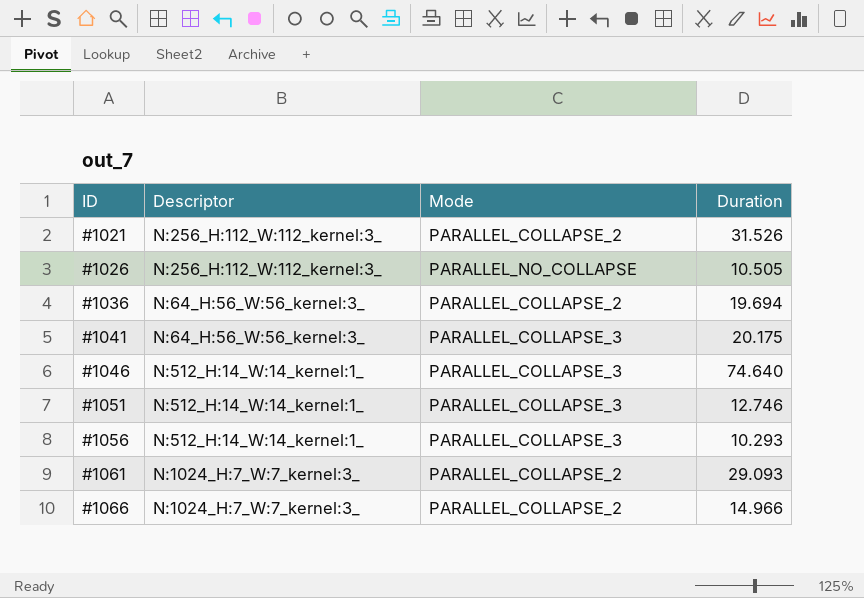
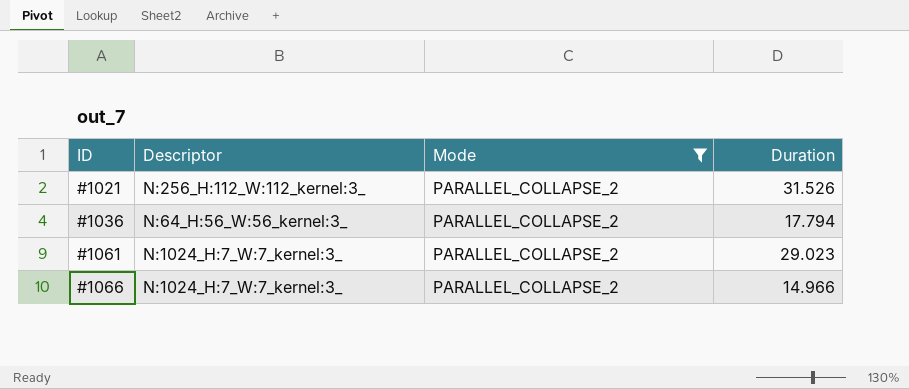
filter: none -> Mode = PARALLEL_COLLAPSE_2
#1036 | Duration: 19.694 -> 17.794
#1061 | Duration: 29.093 -> 29.023

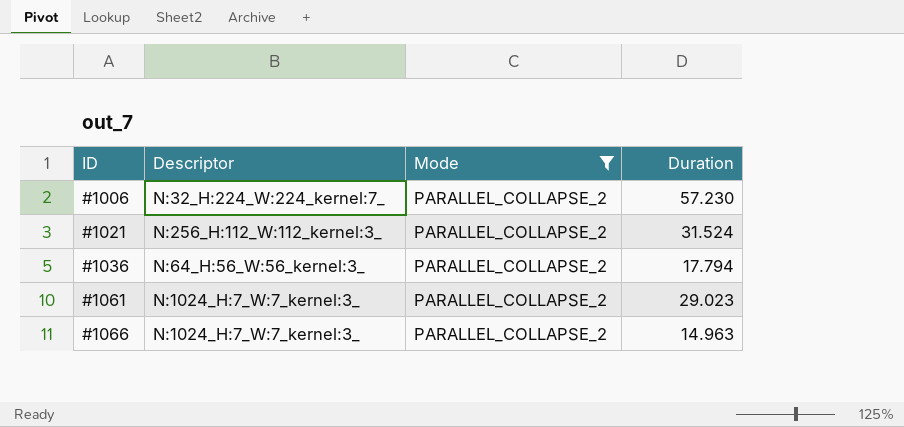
row #1006: none -> N:32_H:224_W:224_kernel:7_ | PARALLEL_COLLAPSE_2 | 57.230
#1021 | Duration: 31.526 -> 31.524
#1066 | Duration: 14.966 -> 14.963

